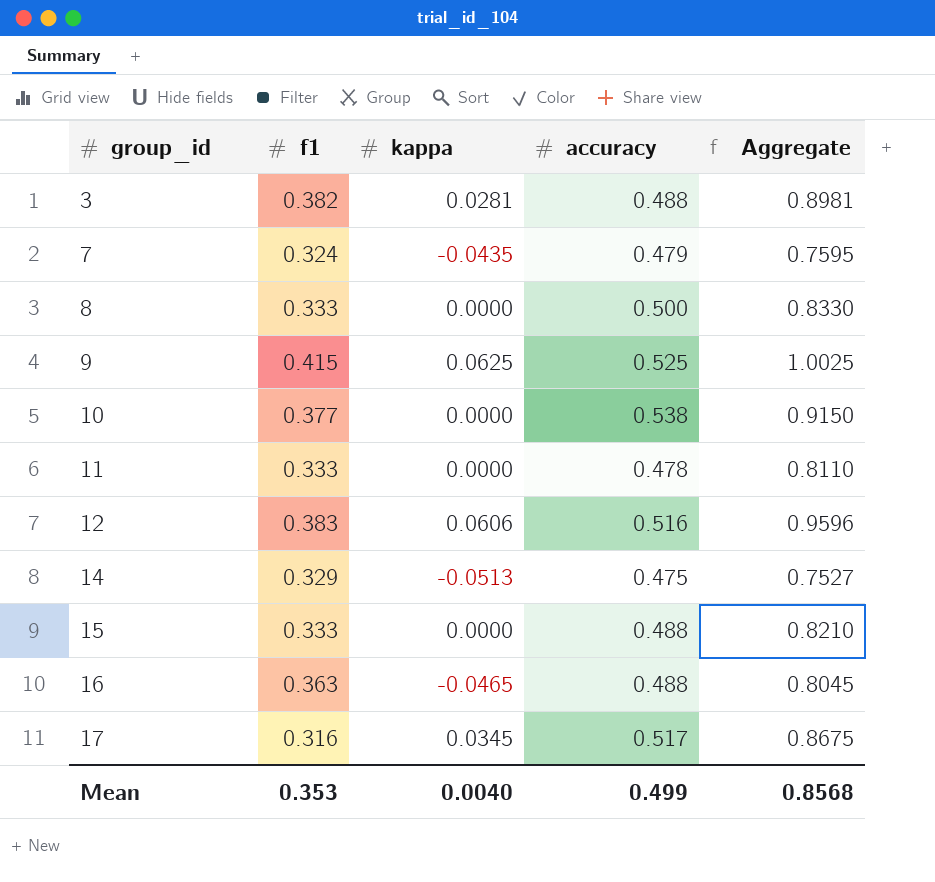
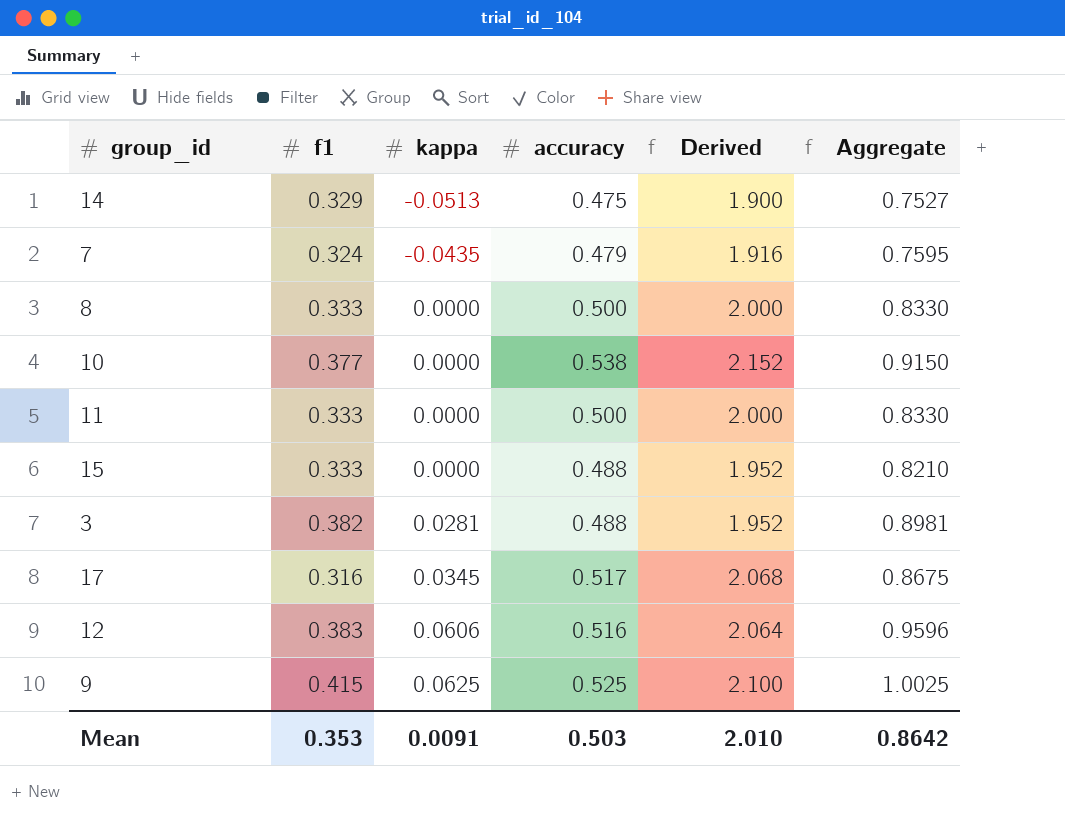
row order: group_id ascending -> kappa ascending
column Derived | formula: none -> [accuracy] * 4
row 16: 0.363 | -0.0465 | 0.488 | 0.8045 -> none
11 | accuracy: 0.478 -> 0.500
11 | Aggregate: 0.8110 -> 0.8330
Mean | kappa: 0.0040 -> 0.0091
Mean | accuracy: 0.499 -> 0.503
Mean | Aggregate: 0.8568 -> 0.8642

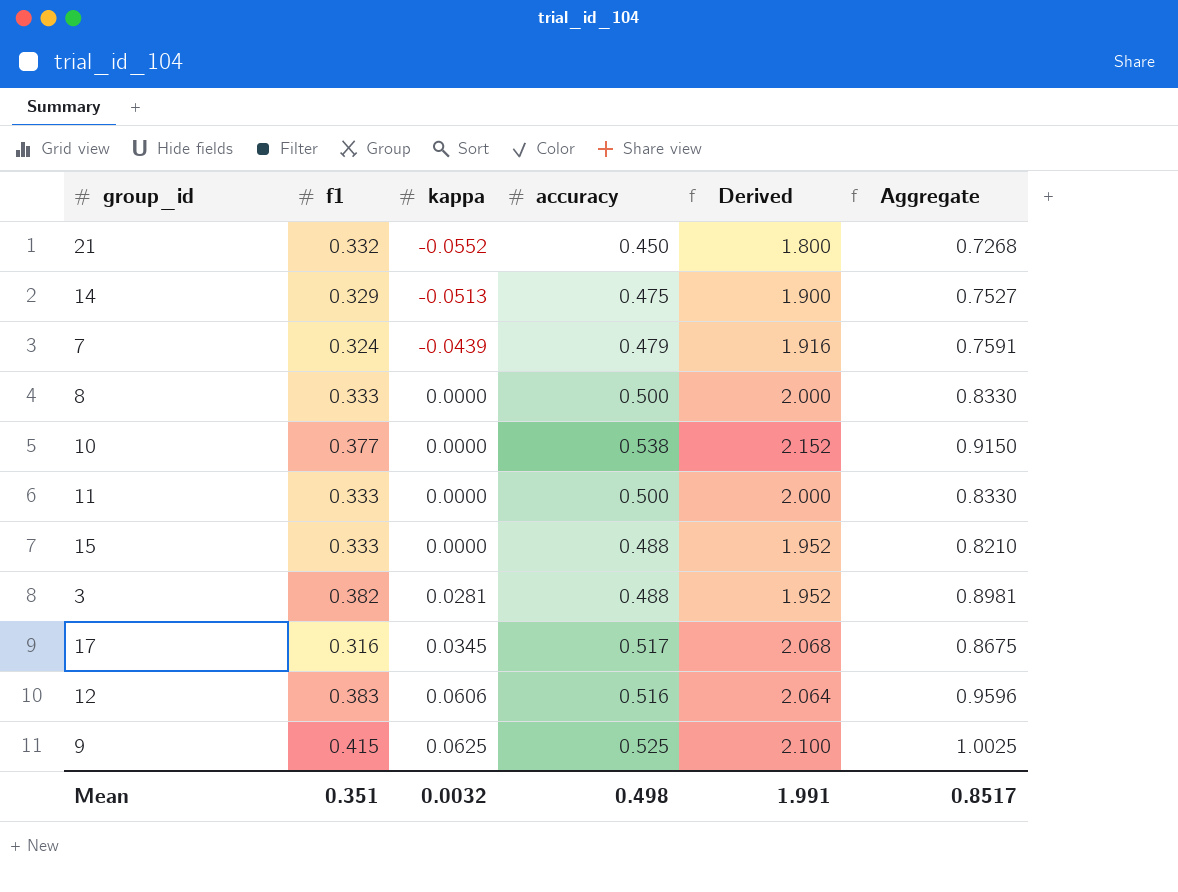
row 21: none -> 0.332 | -0.0552 | 0.450 | 1.800 | 0.7268
7 | kappa: -0.0435 -> -0.0439
7 | Aggregate: 0.7595 -> 0.7591
Mean | f1: 0.353 -> 0.351
Mean | kappa: 0.0091 -> 0.0032
Mean | accuracy: 0.503 -> 0.498
Mean | Derived: 2.010 -> 1.991
Mean | Aggregate: 0.8642 -> 0.8517

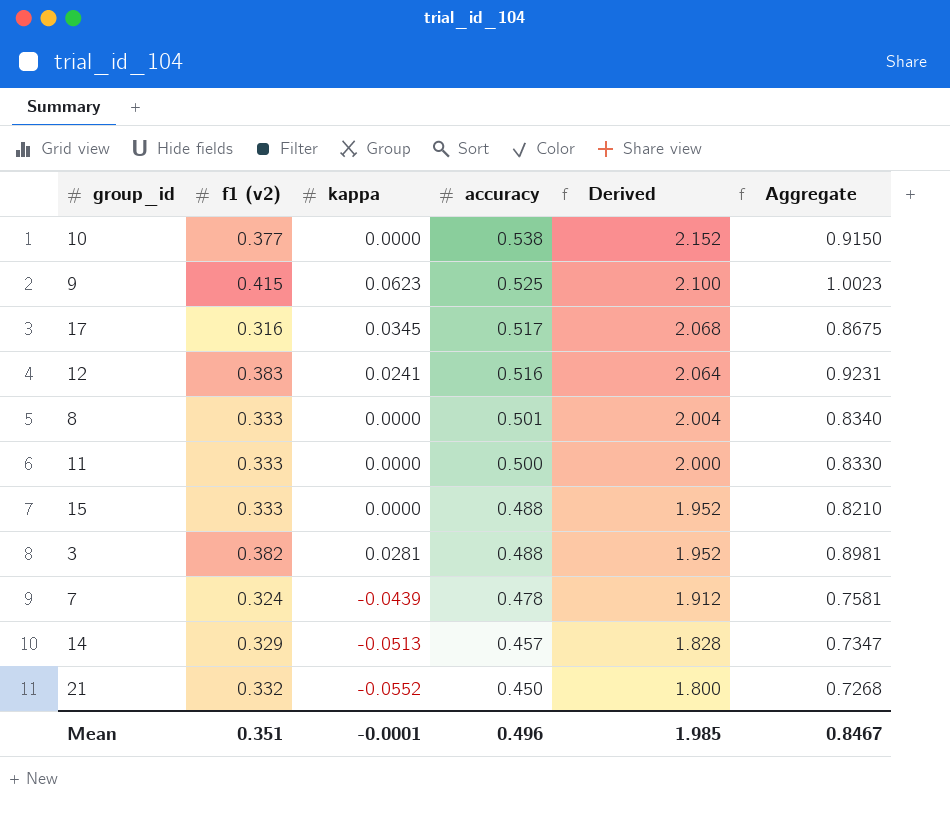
row order: kappa ascending -> accuracy descending
column name: f1 -> f1 (v2)
9 | kappa: 0.0625 -> 0.0623
9 | Aggregate: 1.0025 -> 1.0023
12 | kappa: 0.0606 -> 0.0241
12 | Aggregate: 0.9596 -> 0.9231
8 | accuracy: 0.500 -> 0.501
8 | Derived: 2.000 -> 2.004
8 | Aggregate: 0.8330 -> 0.8340
7 | accuracy: 0.479 -> 0.478
7 | Derived: 1.916 -> 1.912
7 | Aggregate: 0.7591 -> 0.7581
14 | accuracy: 0.475 -> 0.457
14 | Derived: 1.900 -> 1.828
14 | Aggregate: 0.7527 -> 0.7347
Mean | kappa: 0.0032 -> -0.0001
Mean | accuracy: 0.498 -> 0.496
Mean | Derived: 1.991 -> 1.985
Mean | Aggregate: 0.8517 -> 0.8467

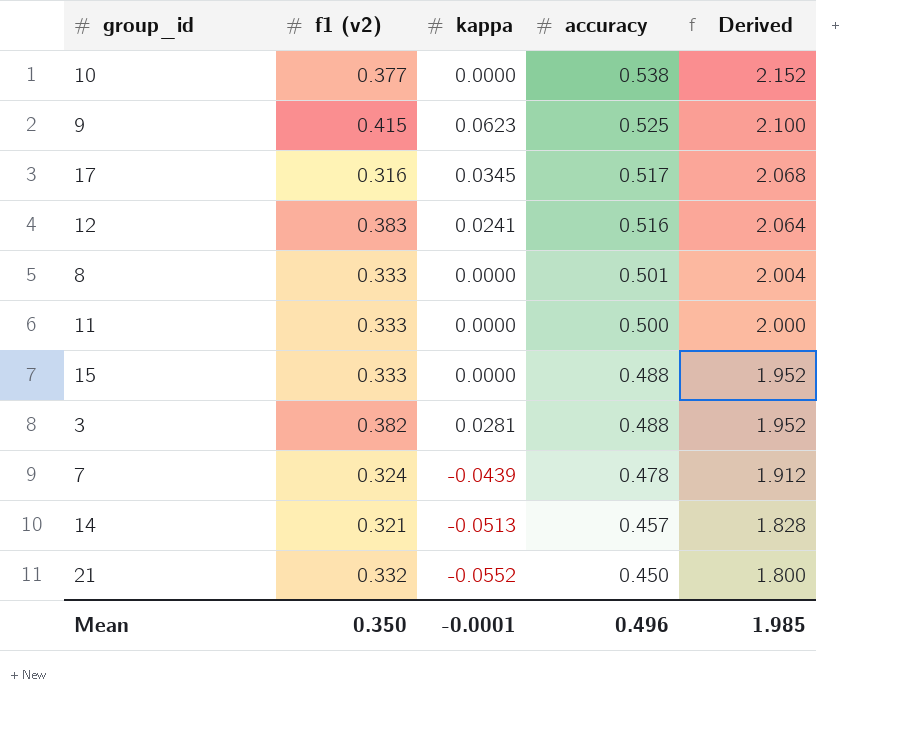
column Aggregate | formula: [f1 (v2)] + [kappa] + [accuracy] -> none
14 | f1 (v2): 0.329 -> 0.321
Mean | f1 (v2): 0.351 -> 0.350

